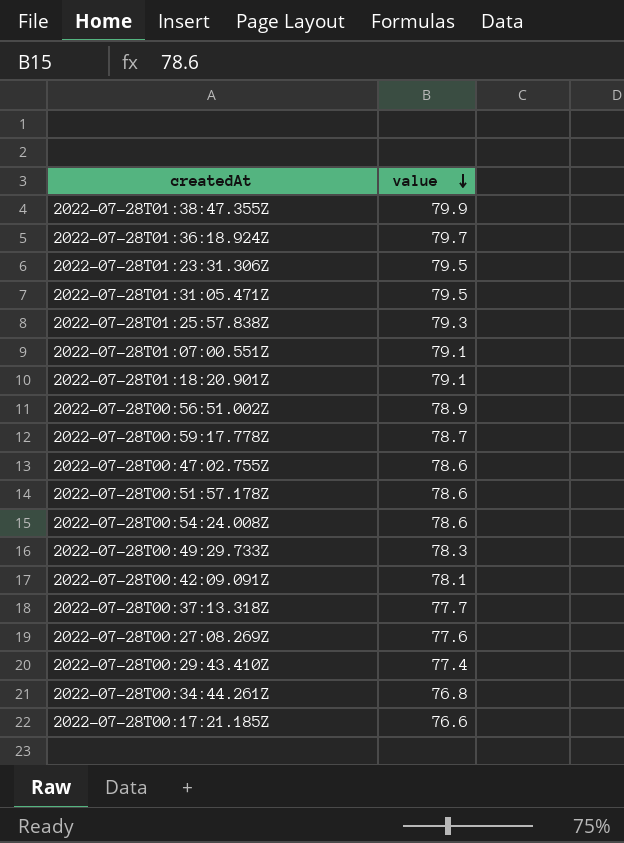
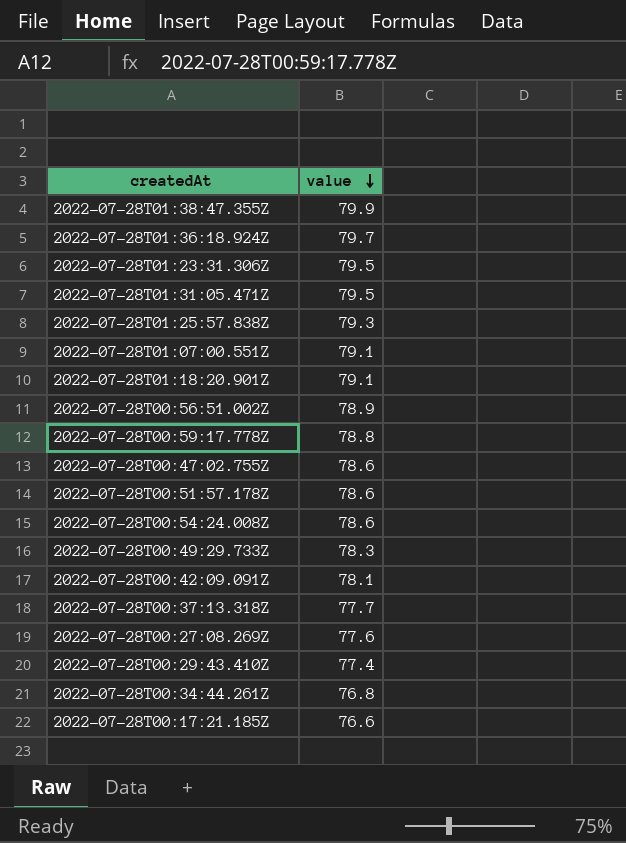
2022-07-28T00:59:17.778Z | value: 78.7 -> 78.8

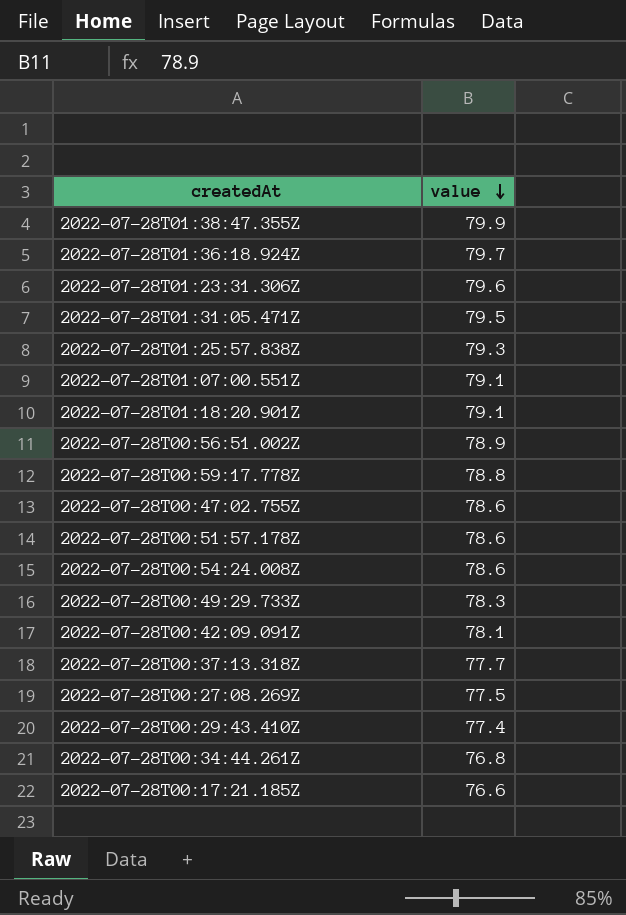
2022-07-28T01:23:31.306Z | value: 79.5 -> 79.6
2022-07-28T00:27:08.269Z | value: 77.6 -> 77.5

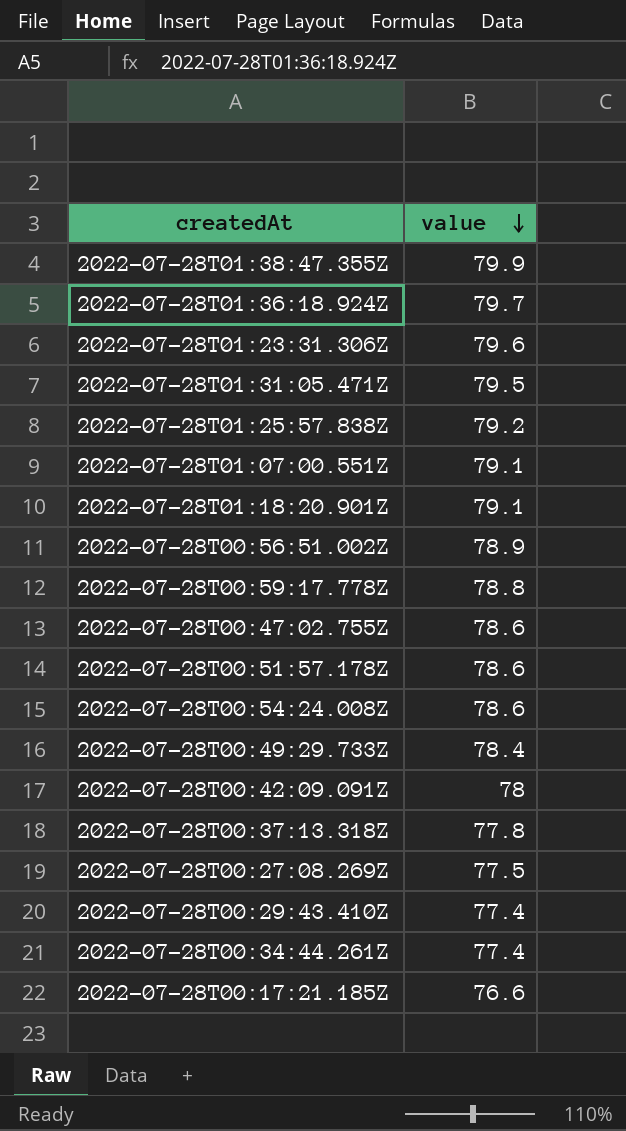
2022-07-28T01:25:57.838Z | value: 79.3 -> 79.2
2022-07-28T00:49:29.733Z | value: 78.3 -> 78.4
2022-07-28T00:42:09.091Z | value: 78.1 -> 78
2022-07-28T00:37:13.318Z | value: 77.7 -> 77.8
2022-07-28T00:34:44.261Z | value: 76.8 -> 77.4

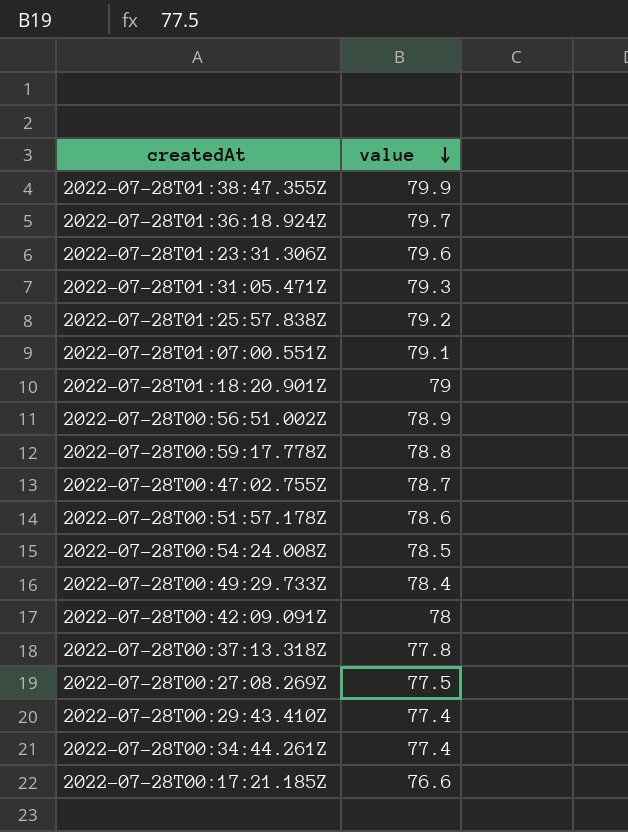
2022-07-28T01:31:05.471Z | value: 79.5 -> 79.3
2022-07-28T01:18:20.901Z | value: 79.1 -> 79
2022-07-28T00:47:02.755Z | value: 78.6 -> 78.7
2022-07-28T00:54:24.008Z | value: 78.6 -> 78.5

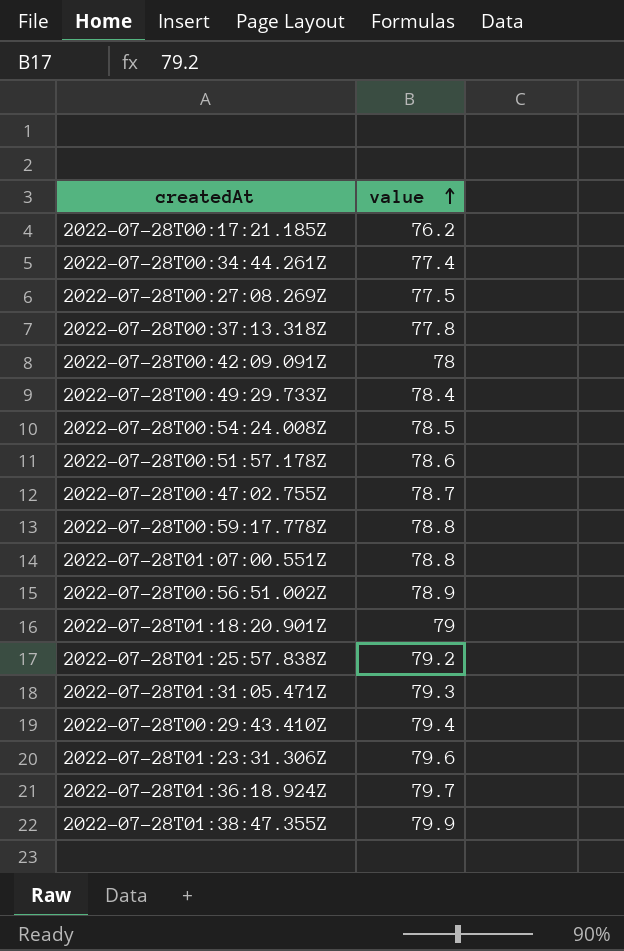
row order: value descending -> value ascending
2022-07-28T00:17:21.185Z | value: 76.6 -> 76.2
2022-07-28T01:07:00.551Z | value: 79.1 -> 78.8
2022-07-28T00:29:43.410Z | value: 77.4 -> 79.4

